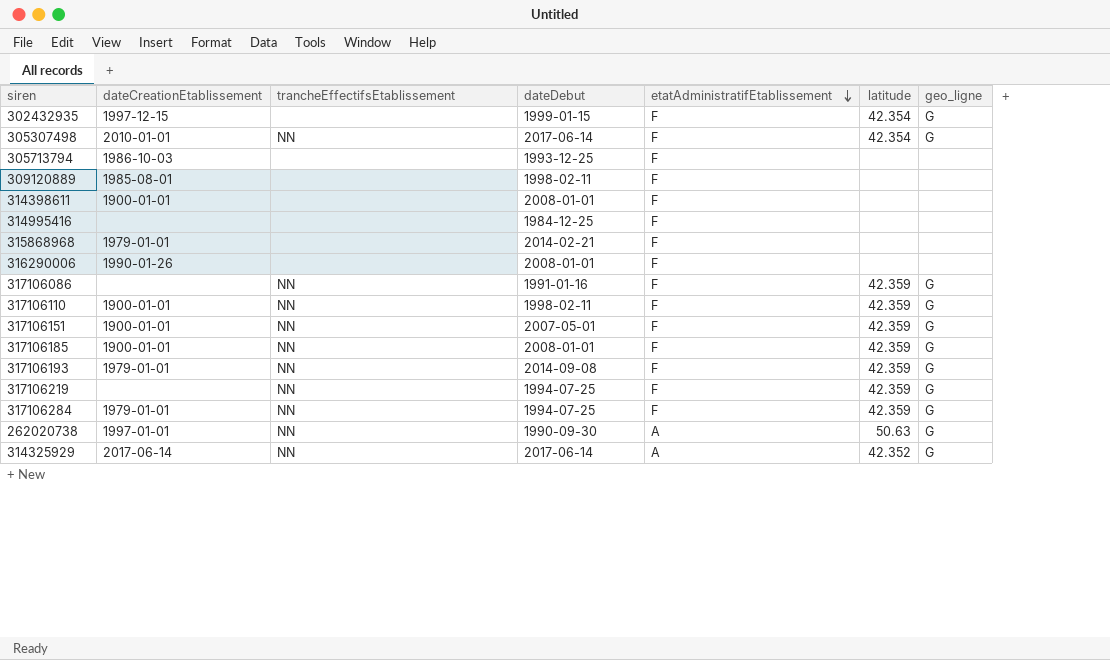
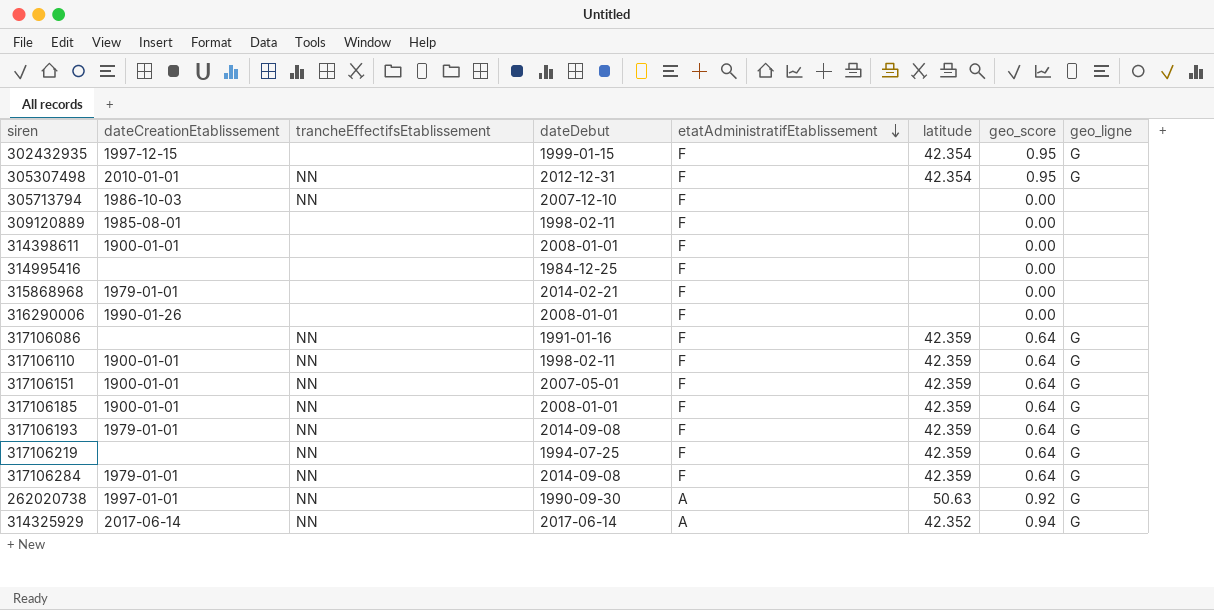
column geo_score | position: none -> 7
305307498 | dateDebut: 2017-06-14 -> 2012-12-31
305713794 | trancheEffectifsEtablissement: none -> NN
305713794 | dateDebut: 1993-12-25 -> 2007-12-10
317106284 | dateDebut: 1994-07-25 -> 2014-09-08

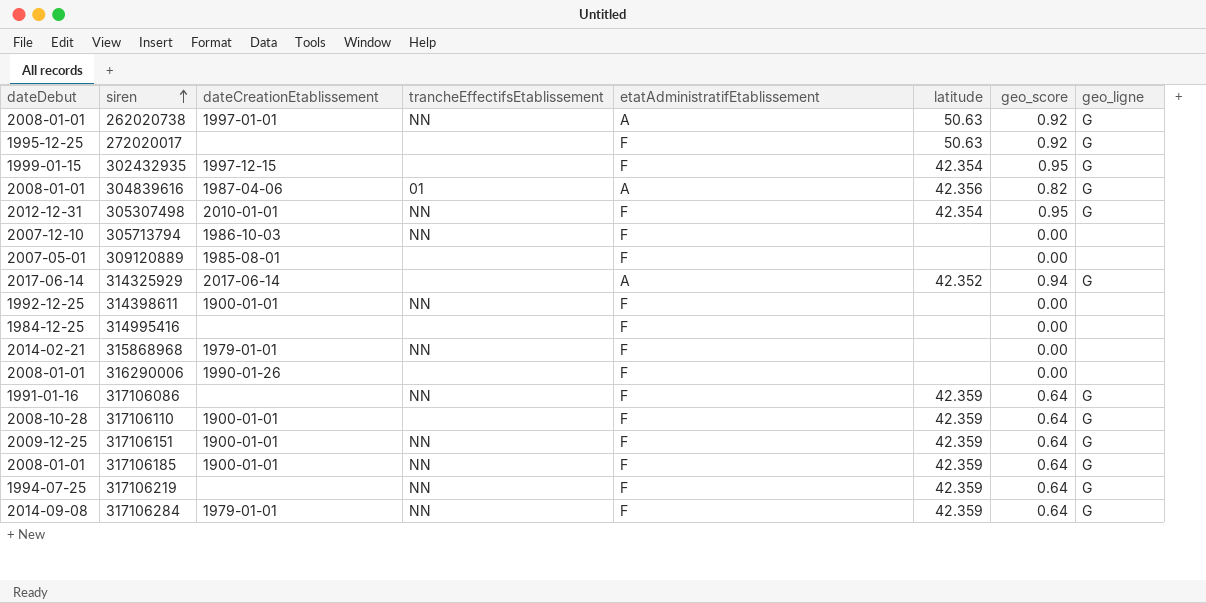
row order: etatAdministratifEtablissement descending -> siren ascending
column dateDebut | position: 4 -> 1
row 317106193: 1979-01-01 | NN | 2014-09-08 | F | 42.359 | 0.64 | G -> none
262020738 | dateDebut: 1990-09-30 -> 2008-01-01
row 272020017: none -> 1995-12-25 | none | none | F | 50.63 | 0.92 | G
row 304839616: none -> 2008-01-01 | 1987-04-06 | 01 | A | 42.356 | 0.82 | G
309120889 | dateDebut: 1998-02-11 -> 2007-05-01
314325929 | trancheEffectifsEtablissement: NN -> none
314398611 | dateDebut: 2008-01-01 -> 1992-12-25
314398611 | trancheEffectifsEtablissement: none -> NN
315868968 | trancheEffectifsEtablissement: none -> NN
317106110 | dateDebut: 1998-02-11 -> 2008-10-28
317106110 | trancheEffectifsEtablissement: NN -> none
317106151 | dateDebut: 2007-05-01 -> 2009-12-25

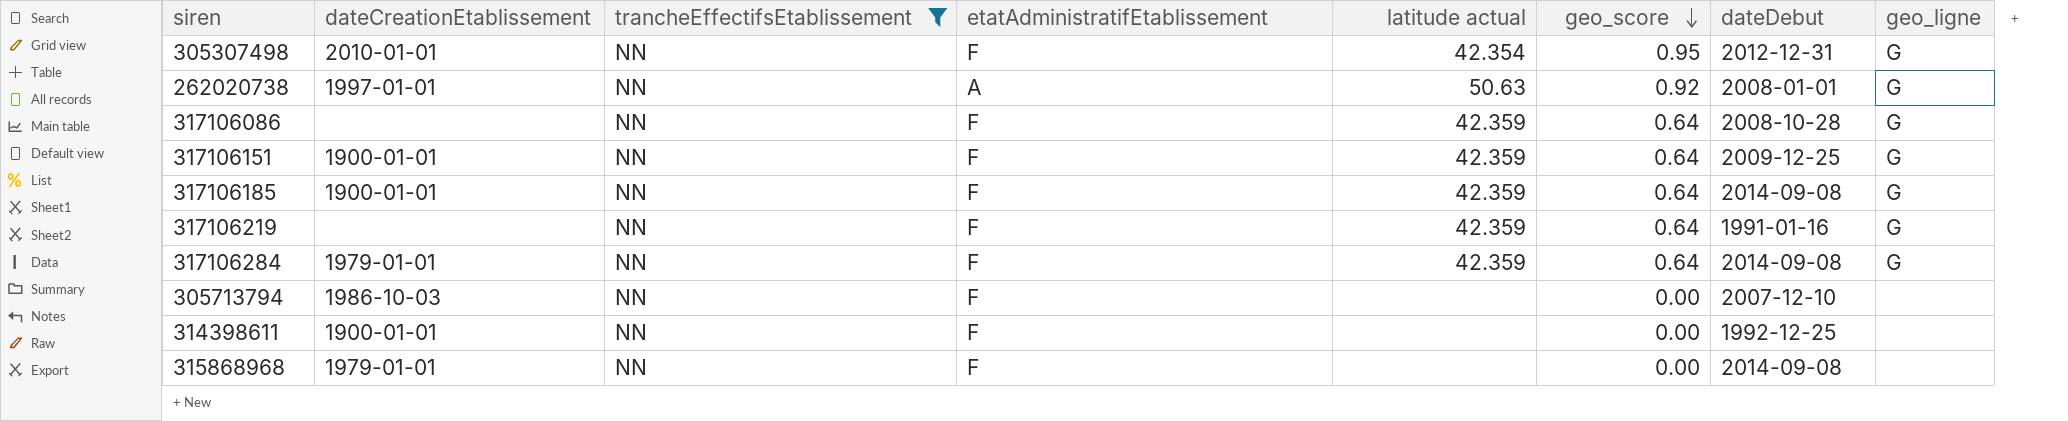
filter: none -> trancheEffectifsEtablissement = NN
row order: siren ascending -> geo_score descending
column name: latitude -> latitude actual
column dateDebut | position: 1 -> 7
317106086 | dateDebut: 1991-01-16 -> 2008-10-28
317106185 | dateDebut: 2008-01-01 -> 2014-09-08
317106219 | dateDebut: 1994-07-25 -> 1991-01-16
315868968 | dateDebut: 2014-02-21 -> 2014-09-08

